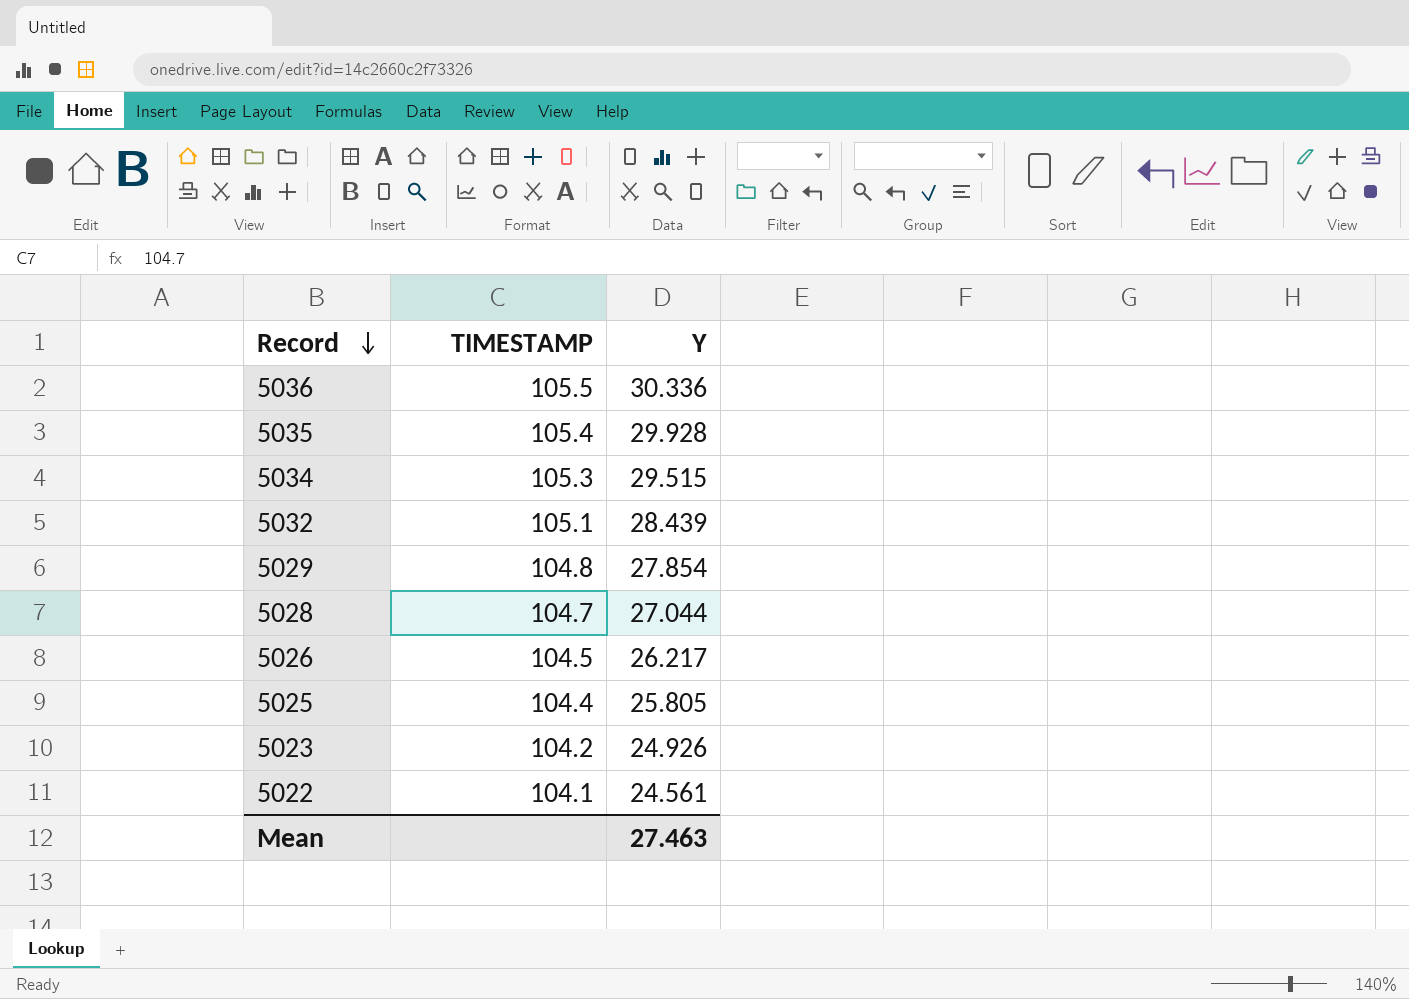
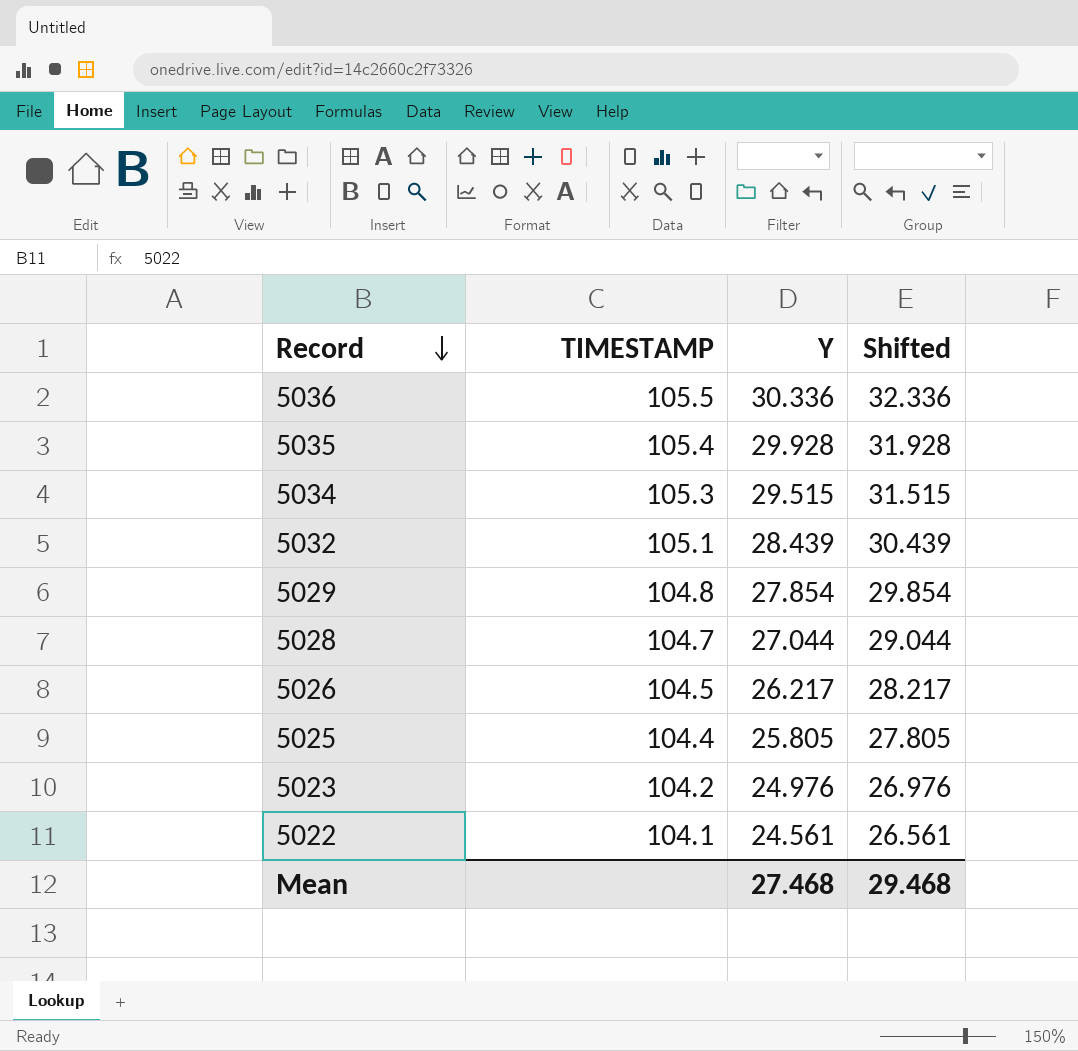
column Shifted | formula: none -> [Y] + 2
5023 | Y: 24.926 -> 24.976
Mean | Y: 27.463 -> 27.468

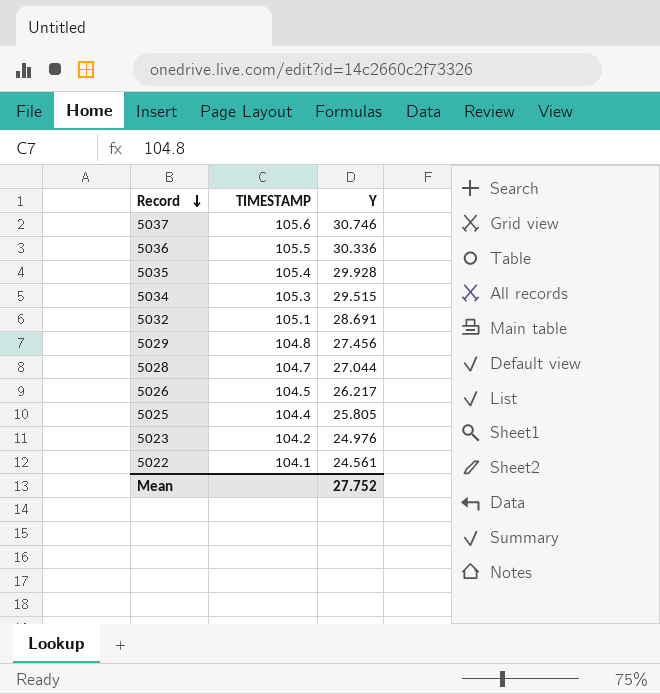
column Shifted | formula: [Y] + 2 -> none
row 5037: none -> 105.6 | 30.746
5032 | Y: 28.439 -> 28.691
5029 | Y: 27.854 -> 27.456
Mean | Y: 27.468 -> 27.752

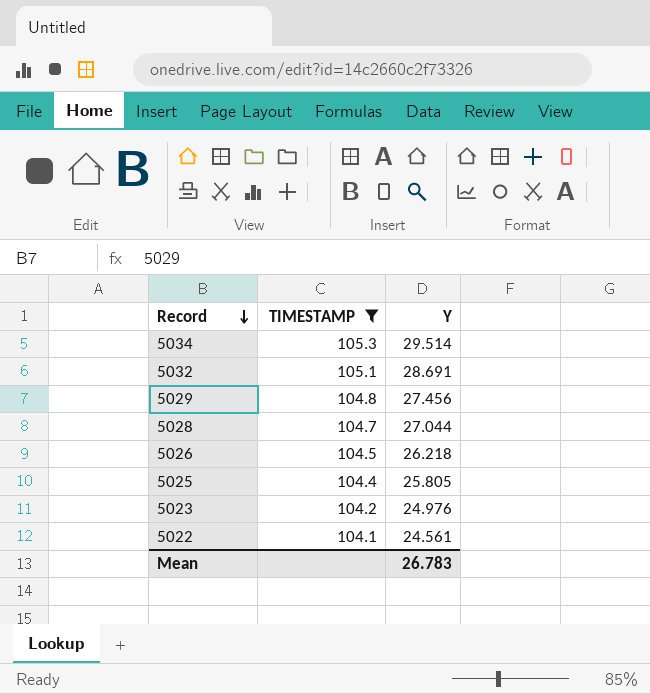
filter: none -> TIMESTAMP <= 105.3
5034 | Y: 29.515 -> 29.514
5026 | Y: 26.217 -> 26.218
Mean | Y: 27.752 -> 26.783

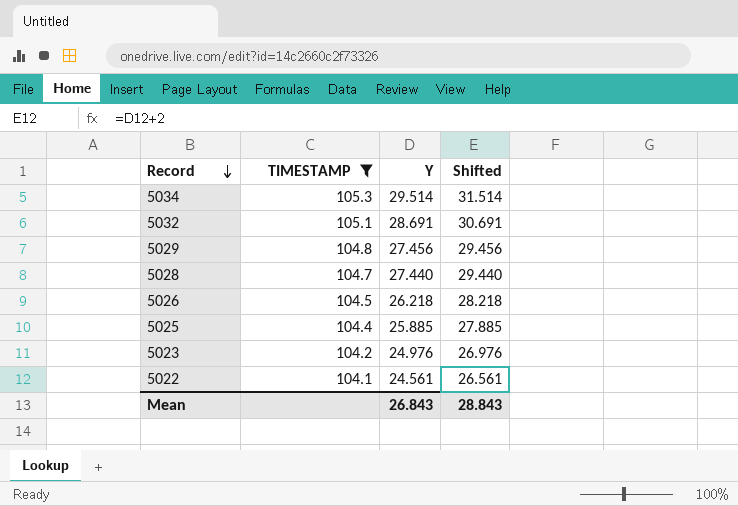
column Shifted | formula: none -> [Y] + 2
5028 | Y: 27.044 -> 27.440
5025 | Y: 25.805 -> 25.885
Mean | Y: 26.783 -> 26.843

